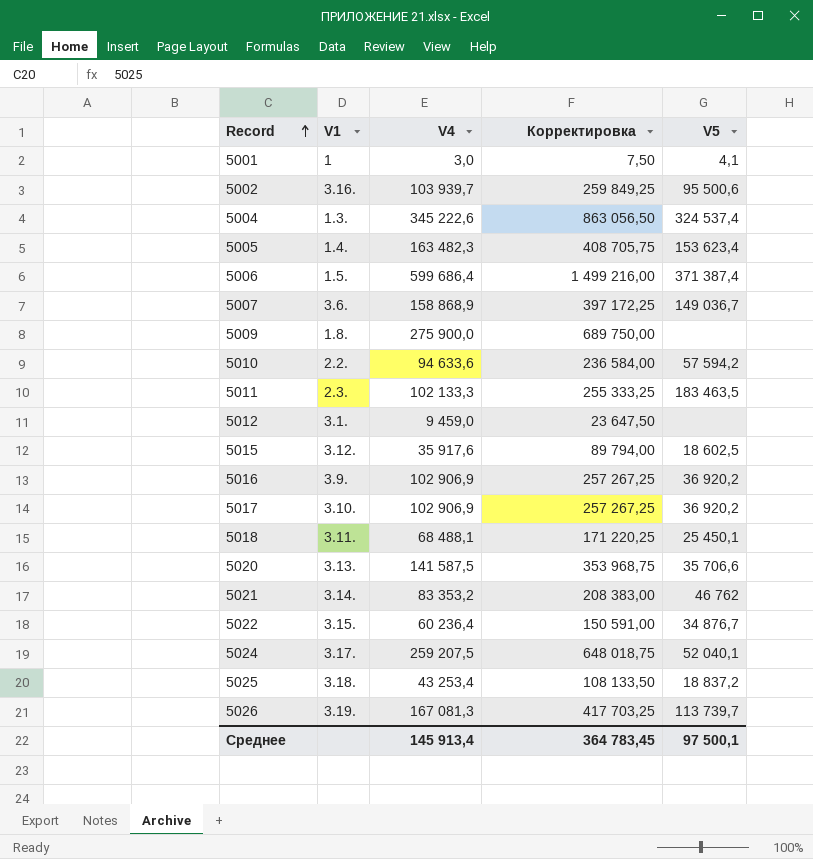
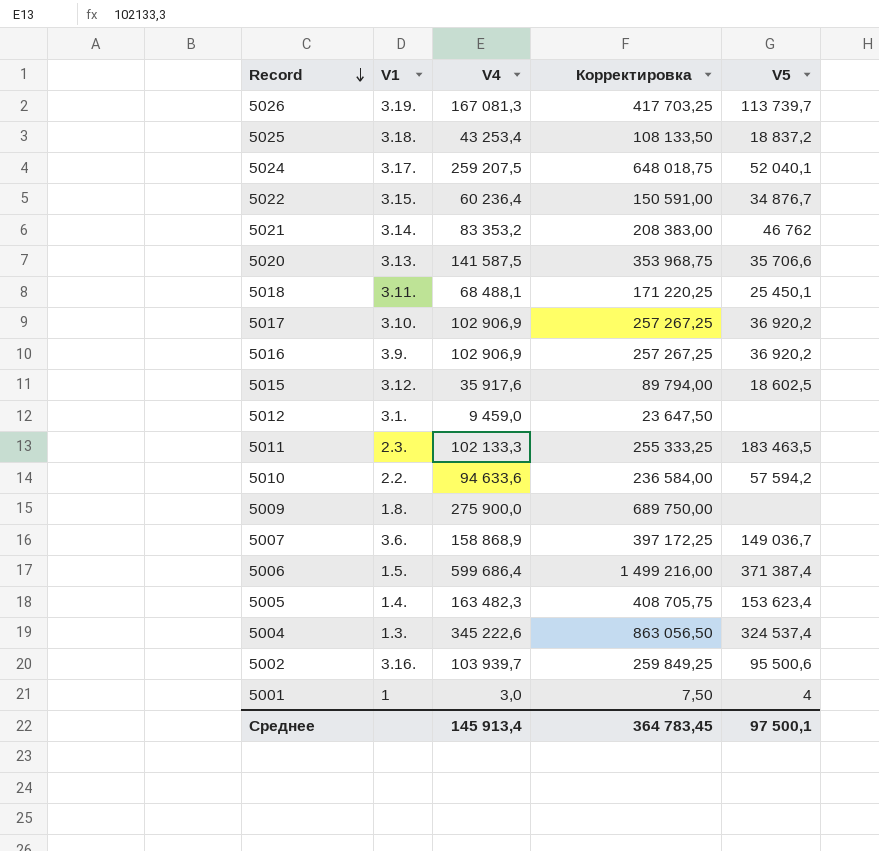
row order: Record ascending -> Record descending
5001 | V5: 4,1 -> 4

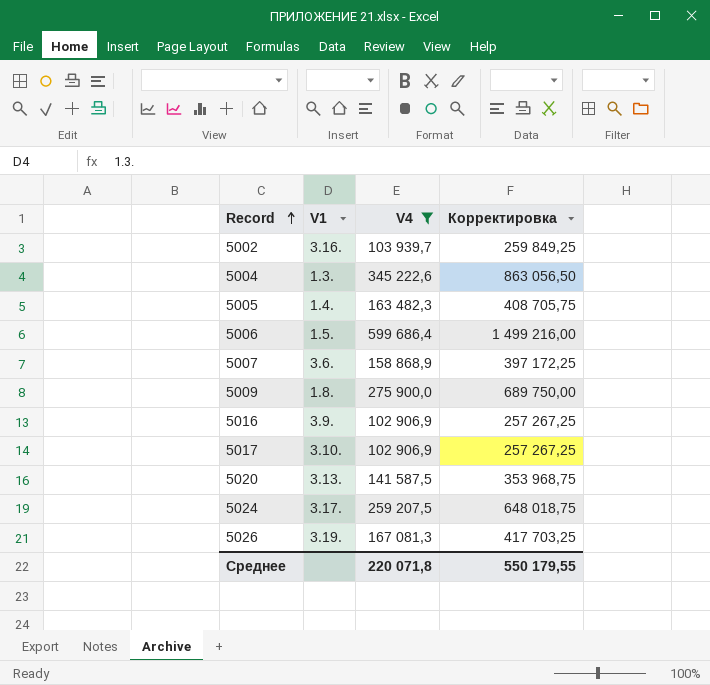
filter: none -> V4 >= 102 906,9
row order: Record descending -> Record ascending
column V5 | position: 5 -> none
Среднее | V4: 145 913,4 -> 220 071,8
Среднее | Корректировка: 364 783,45 -> 550 179,55

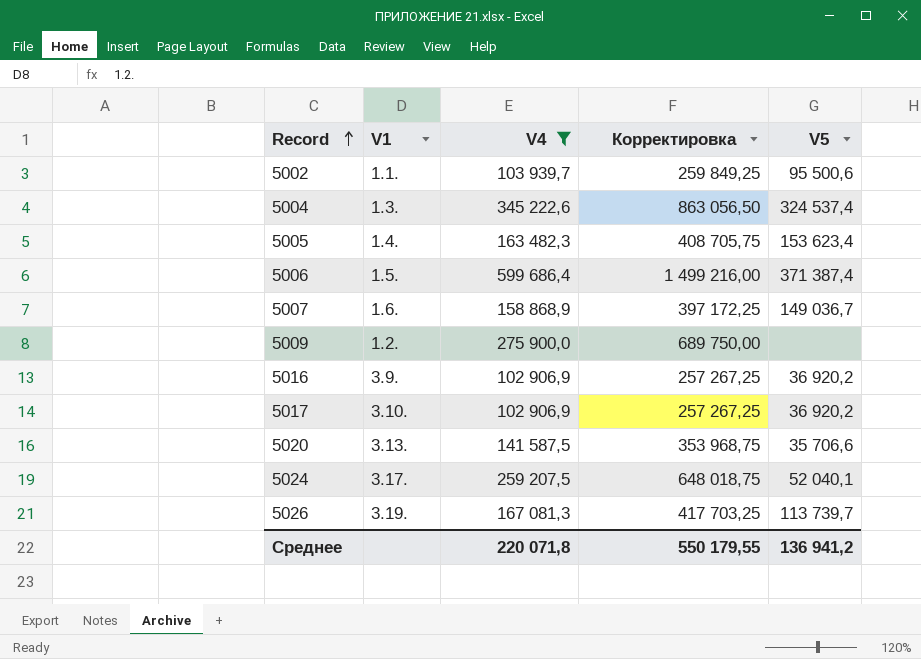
column V5 | position: none -> 5
5002 | V1: 3.16. -> 1.1.
5007 | V1: 3.6. -> 1.6.
5009 | V1: 1.8. -> 1.2.

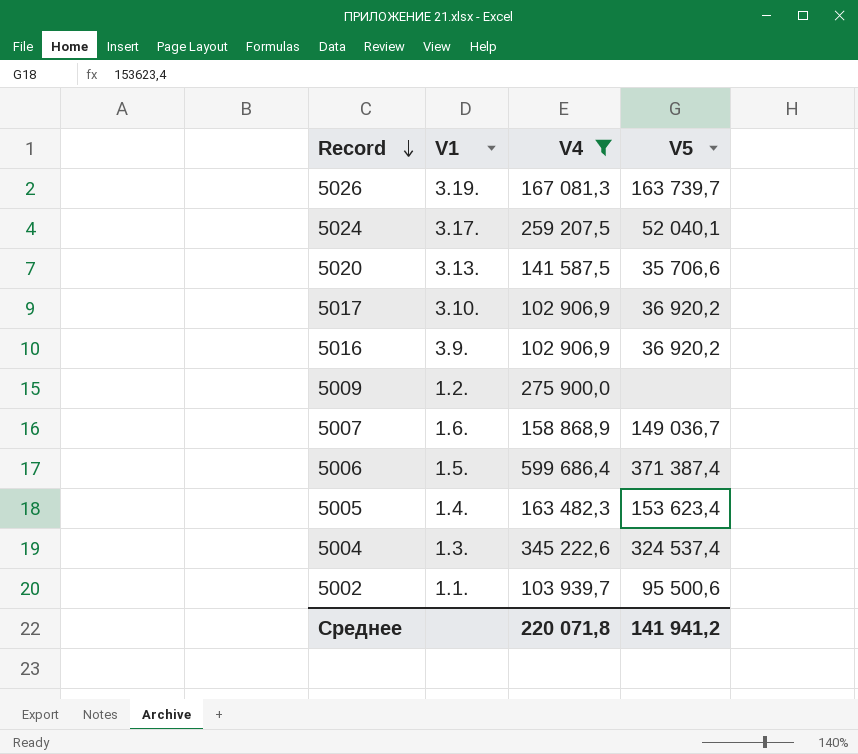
row order: Record ascending -> Record descending
column Корректировка | formula: [V4] * 2,5 -> none
5026 | V5: 113 739,7 -> 163 739,7
Среднее | V5: 136 941,2 -> 141 941,2

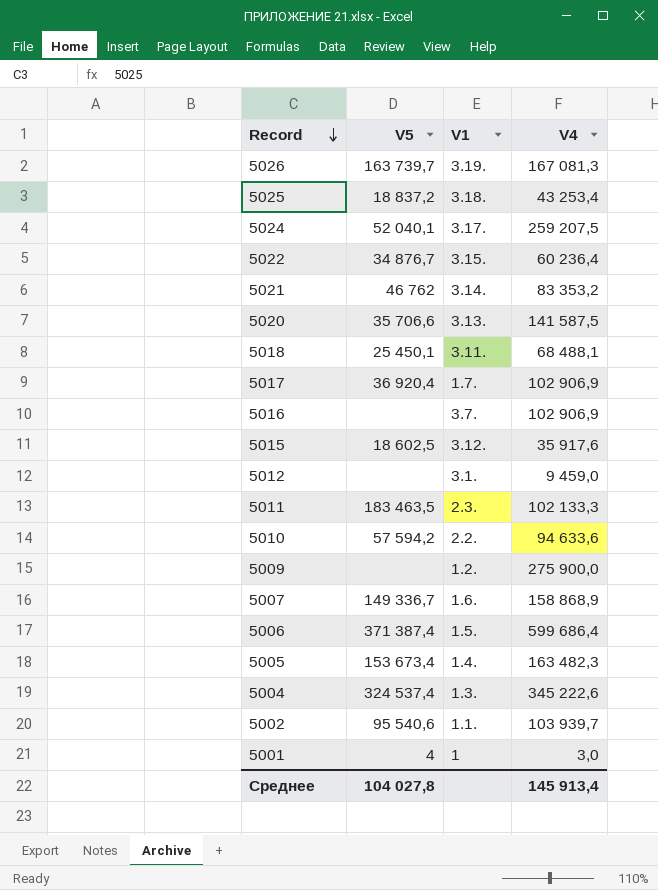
filter: V4 >= 102 906,9 -> none
column V5 | position: 4 -> 2
5017 | V5: 36 920,2 -> 36 920,4
5017 | V1: 3.10. -> 1.7.
5016 | V5: 36 920,2 -> none
5016 | V1: 3.9. -> 3.7.
5007 | V5: 149 036,7 -> 149 336,7
5005 | V5: 153 623,4 -> 153 673,4
5002 | V5: 95 500,6 -> 95 540,6
Среднее | V5: 141 941,2 -> 104 027,8
Среднее | V4: 220 071,8 -> 145 913,4

